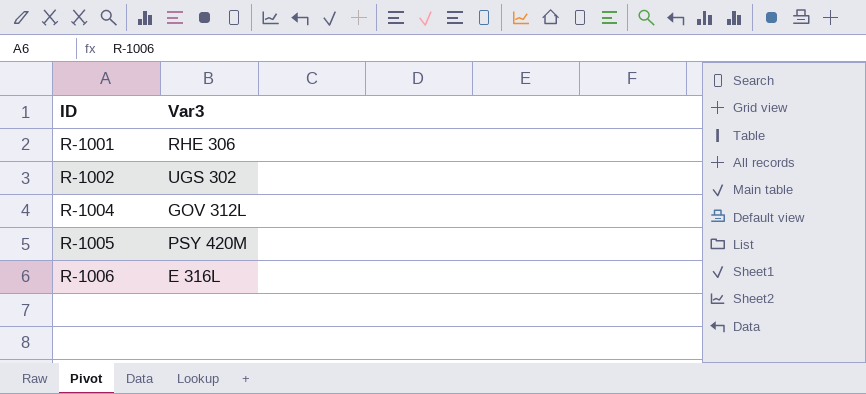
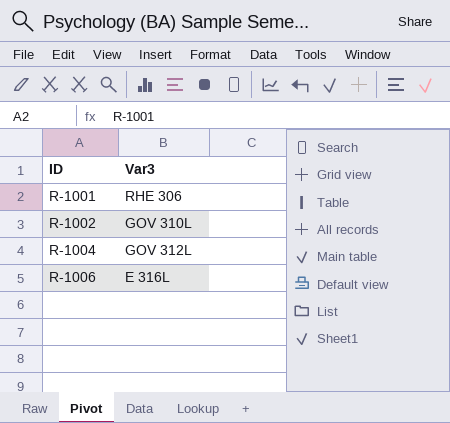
row R-1005: PSY 420M -> none
R-1002 | Var3: UGS 302 -> GOV 310L

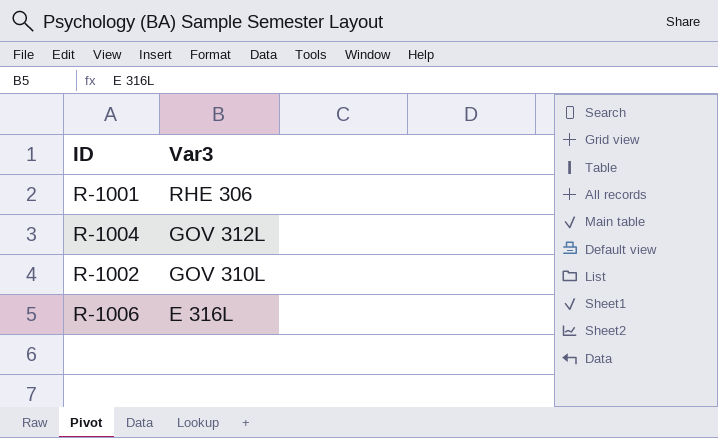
row order: ID ascending -> Var3 descending

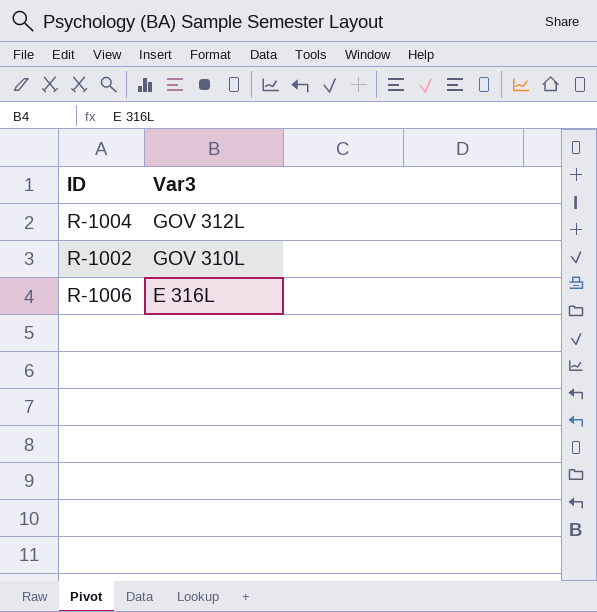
row R-1001: RHE 306 -> none

